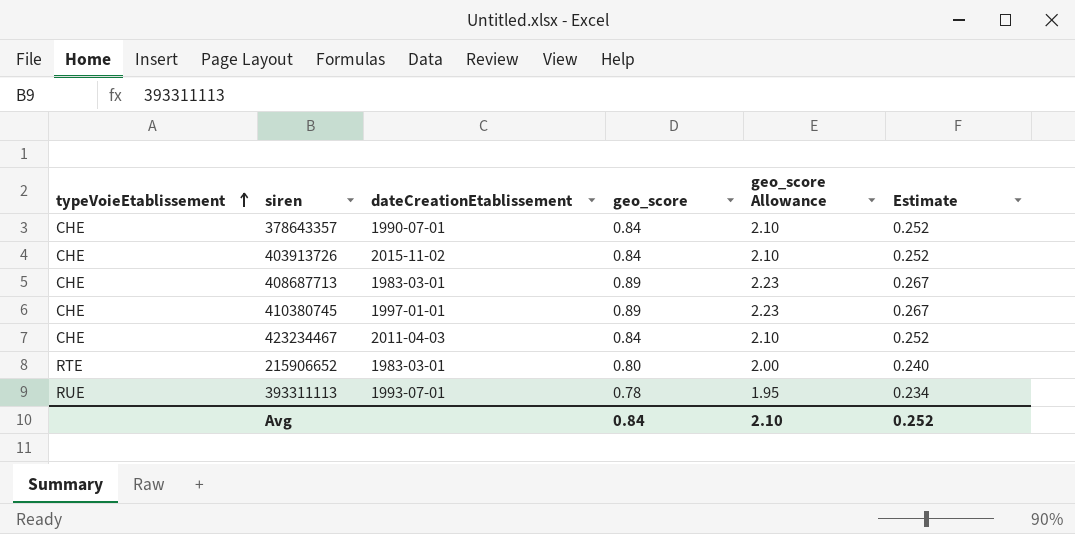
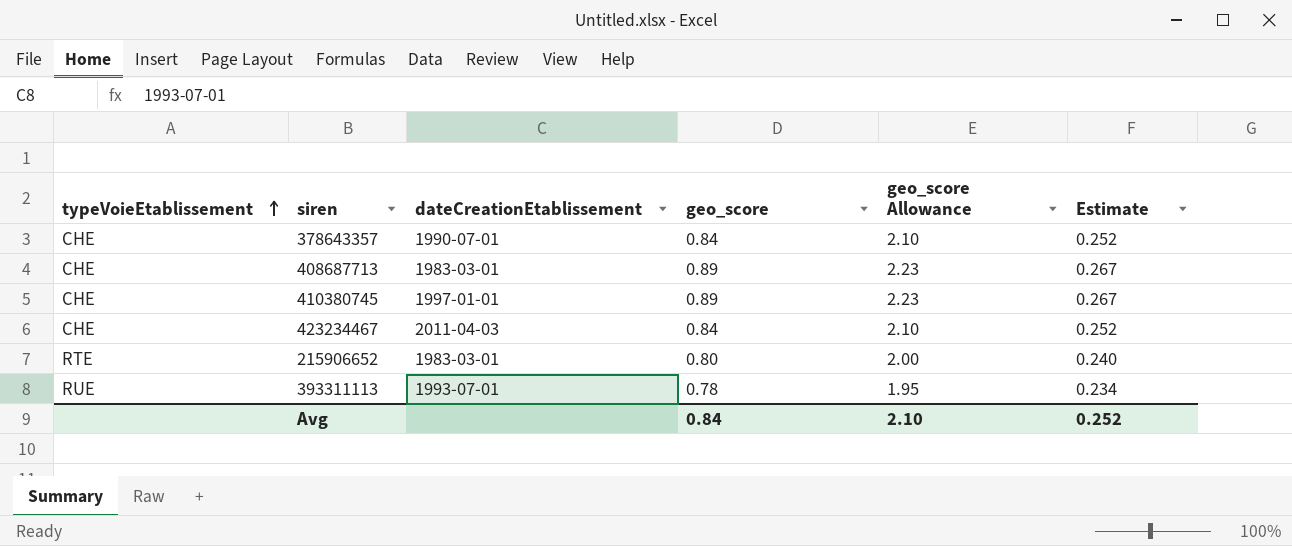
row 403913726: CHE | 2015-11-02 | 0.84 | 2.10 | 0.252 -> none

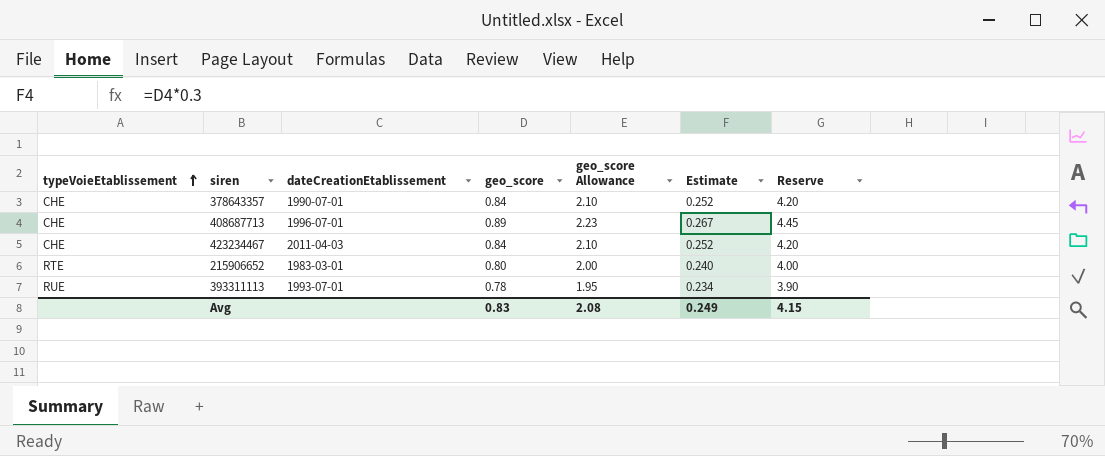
column Reserve | formula: none -> [geo_score] * 5
row 410380745: CHE | 1997-01-01 | 0.89 | 2.23 | 0.267 -> none
408687713 | dateCreationEtablissement: 1983-03-01 -> 1996-07-01
Avg | geo_score: 0.84 -> 0.83
Avg | geo_score Allowance: 2.10 -> 2.08
Avg | Estimate: 0.252 -> 0.249

